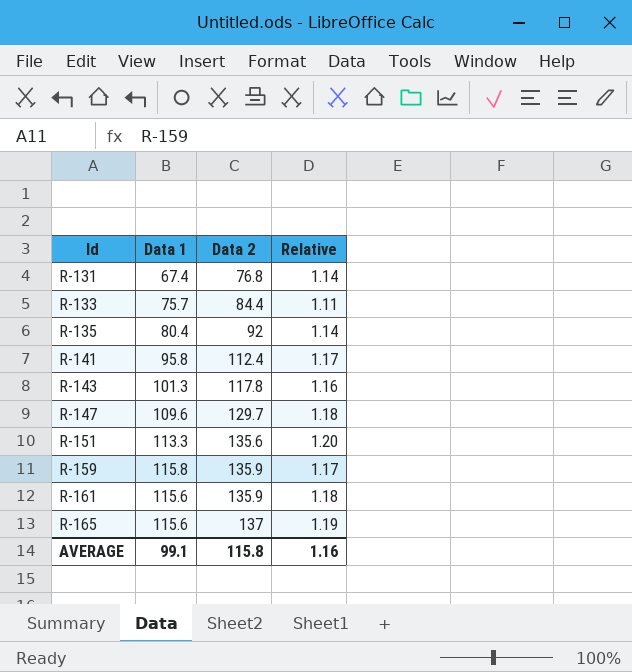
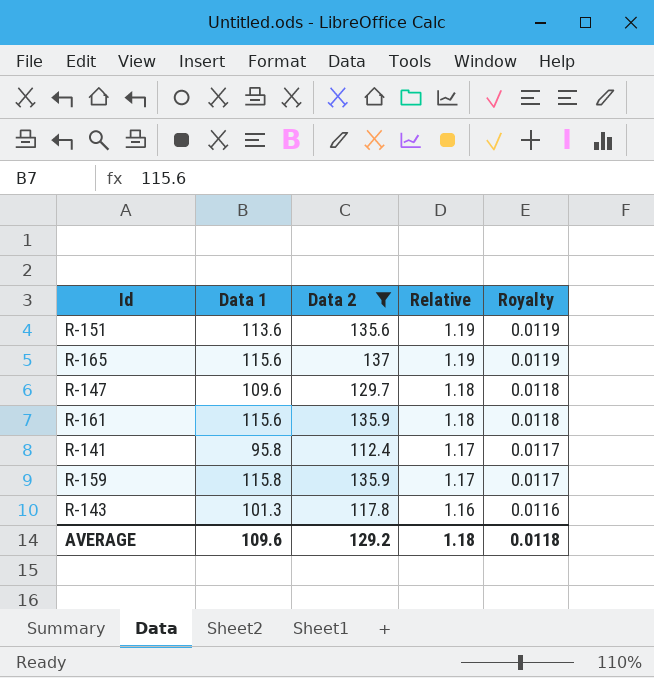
filter: none -> Data 2 >= 112.4
row order: Id ascending -> Relative descending
column Royalty | formula: none -> [Relative] * 0.01
R-151 | Data 1: 113.3 -> 113.6
R-151 | Relative: 1.20 -> 1.19
AVERAGE | Data 1: 99.1 -> 109.6
AVERAGE | Data 2: 115.8 -> 129.2
AVERAGE | Relative: 1.16 -> 1.18

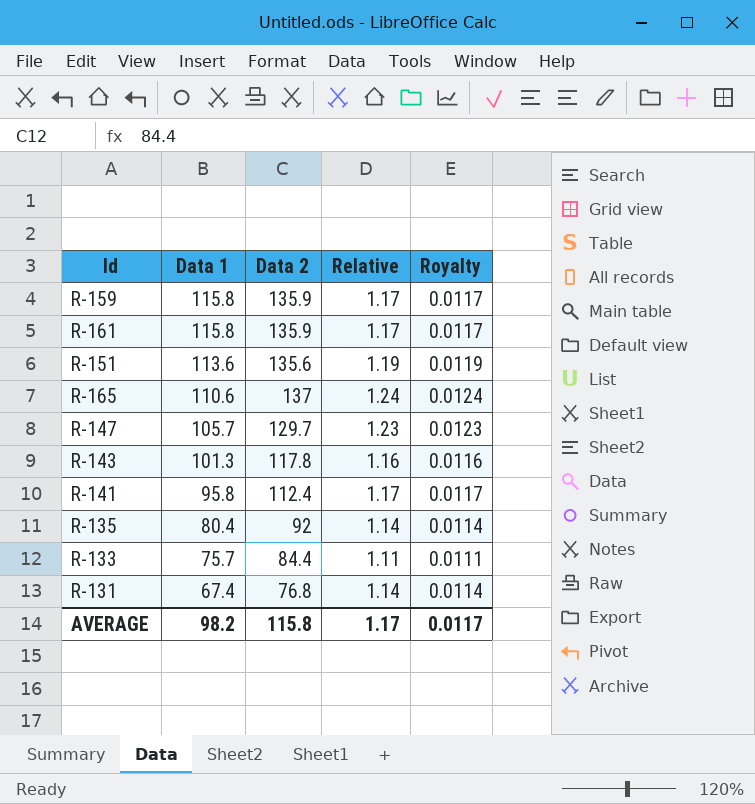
filter: Data 2 >= 112.4 -> none
row order: Relative descending -> Data 1 descending
R-161 | Data 1: 115.6 -> 115.8
R-161 | Relative: 1.18 -> 1.17
R-161 | Royalty: 0.0118 -> 0.0117
R-165 | Data 1: 115.6 -> 110.6
R-165 | Relative: 1.19 -> 1.24
R-165 | Royalty: 0.0119 -> 0.0124
R-147 | Data 1: 109.6 -> 105.7
R-147 | Relative: 1.18 -> 1.23
R-147 | Royalty: 0.0118 -> 0.0123
AVERAGE | Data 1: 109.6 -> 98.2
AVERAGE | Data 2: 129.2 -> 115.8
AVERAGE | Relative: 1.18 -> 1.17
AVERAGE | Royalty: 0.0118 -> 0.0117

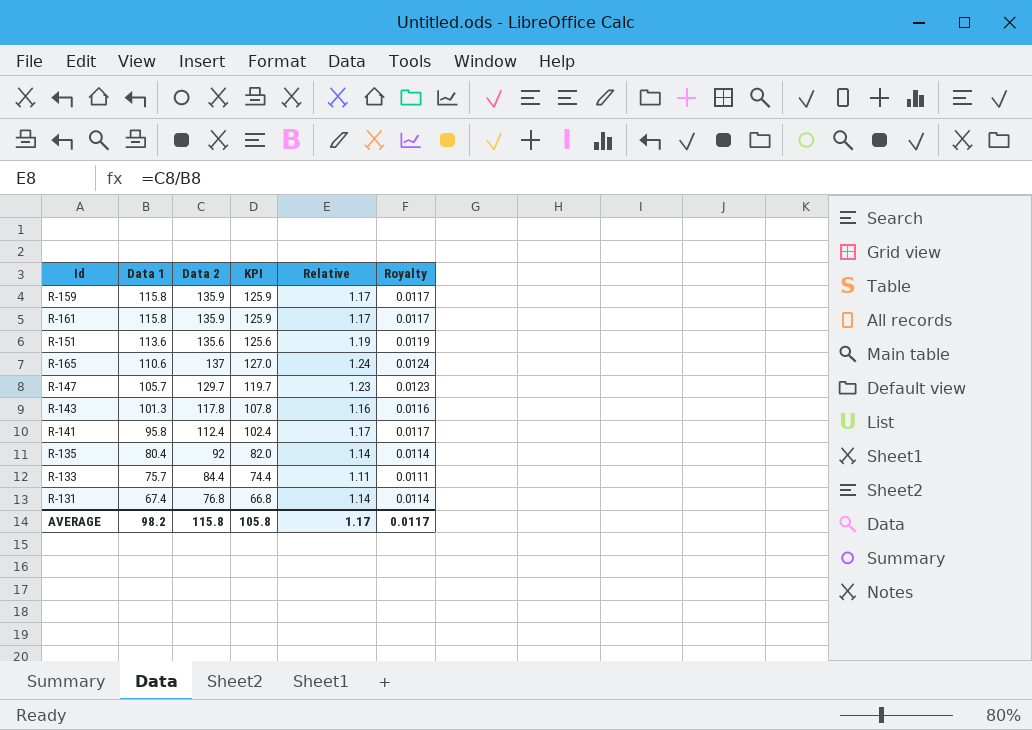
column KPI | formula: none -> [Data 2] - 10

